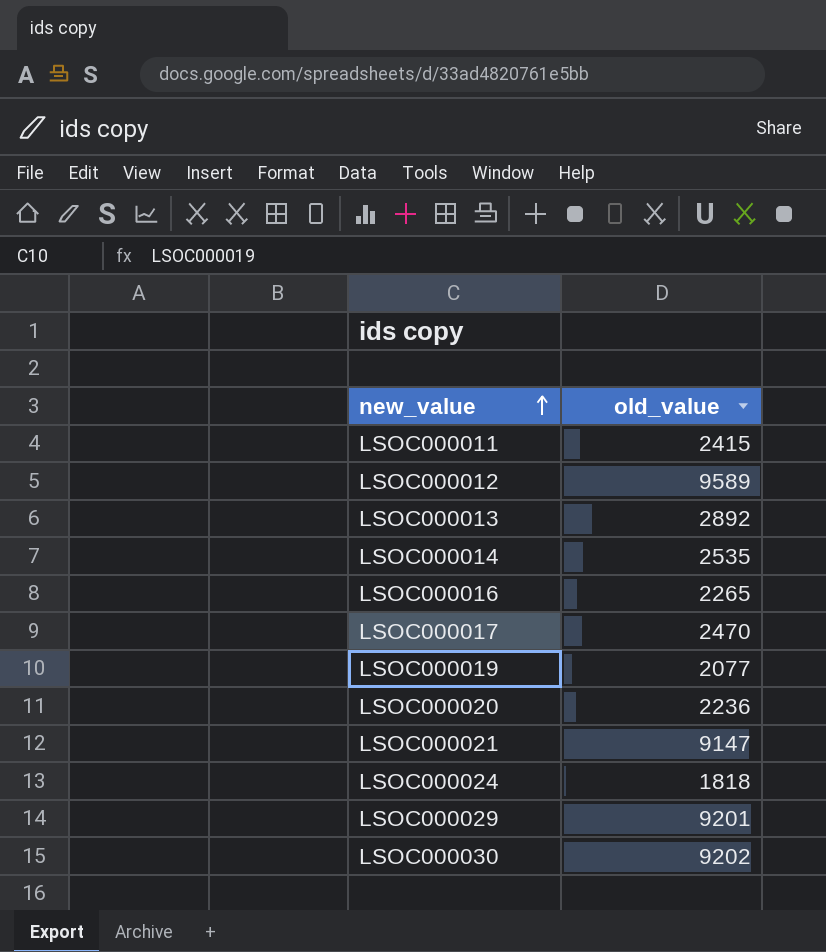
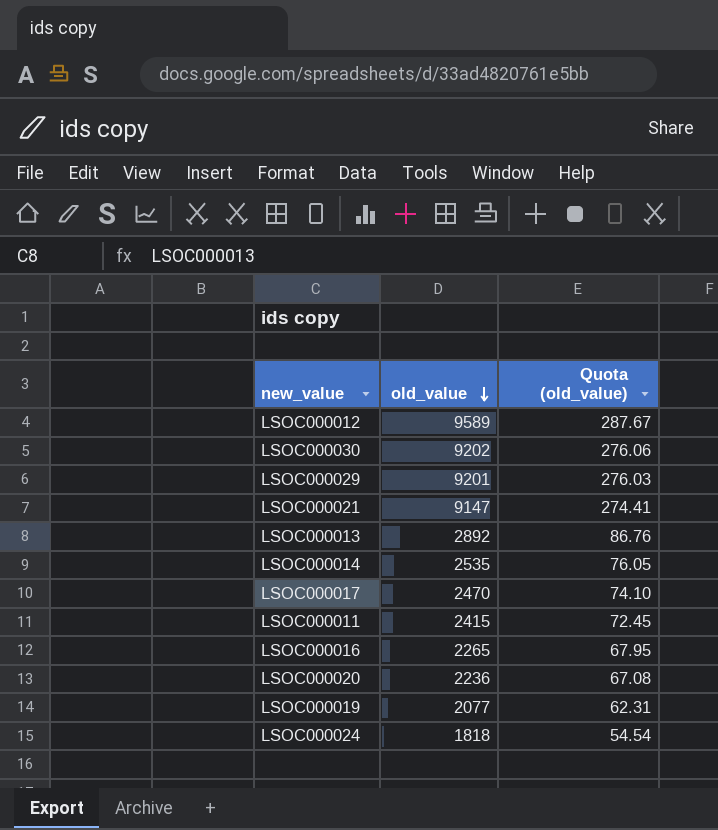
row order: new_value ascending -> old_value descending
column Quota (old_value) | formula: none -> [old_value] * 0.03

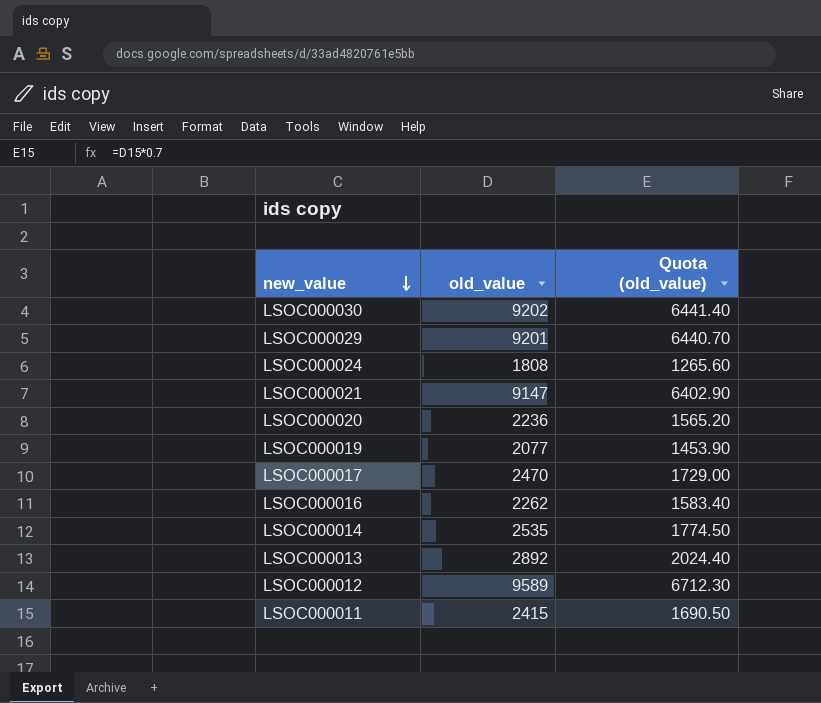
row order: old_value descending -> new_value descending
column Quota (old_value) | formula: [old_value] * 0.03 -> [old_value] * 0.7
LSOC000024 | old_value: 1818 -> 1808
LSOC000016 | old_value: 2265 -> 2262

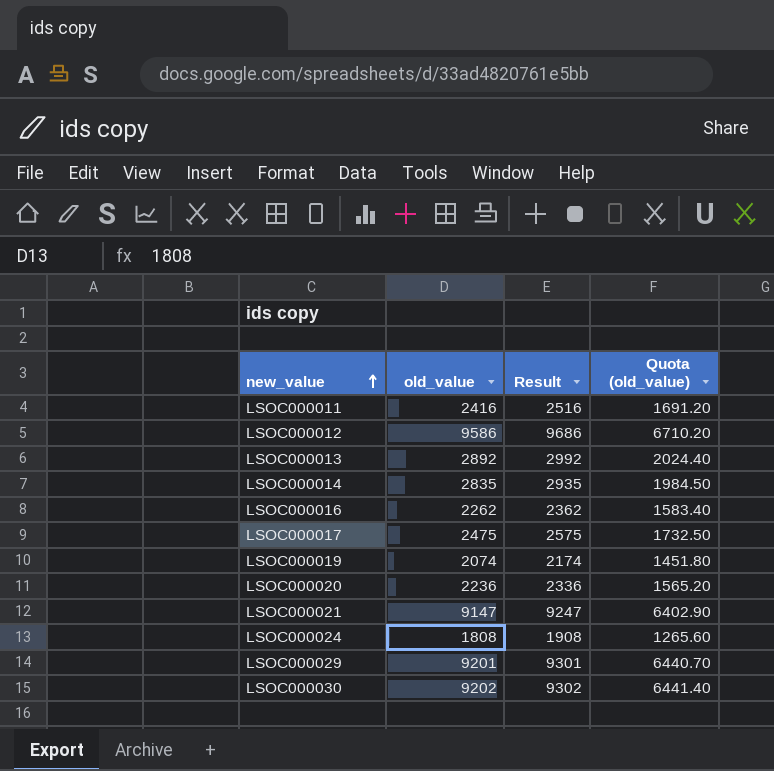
row order: new_value descending -> new_value ascending
column Result | formula: none -> [old_value] + 100
LSOC000011 | old_value: 2415 -> 2416
LSOC000011 | Quota (old_value): 1690.50 -> 1691.20
LSOC000012 | old_value: 9589 -> 9586
LSOC000012 | Quota (old_value): 6712.30 -> 6710.20
LSOC000014 | old_value: 2535 -> 2835
LSOC000014 | Quota (old_value): 1774.50 -> 1984.50
LSOC000017 | old_value: 2470 -> 2475
LSOC000017 | Quota (old_value): 1729.00 -> 1732.50
LSOC000019 | old_value: 2077 -> 2074
LSOC000019 | Quota (old_value): 1453.90 -> 1451.80

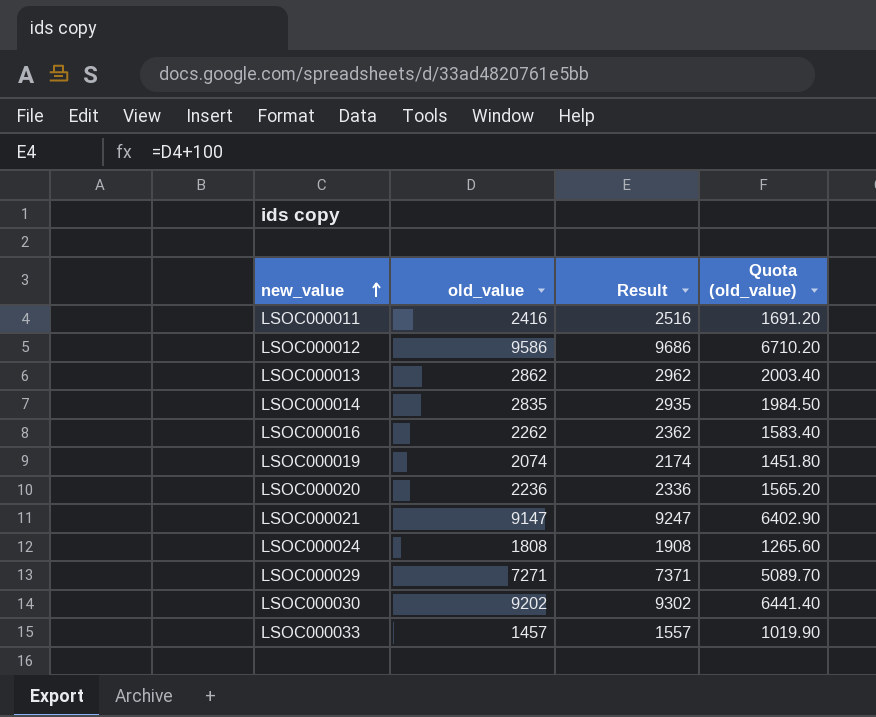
row LSOC000017: 2475 | 2575 | 1732.50 -> none
LSOC000013 | old_value: 2892 -> 2862
LSOC000013 | Result: 2992 -> 2962
LSOC000013 | Quota (old_value): 2024.40 -> 2003.40
LSOC000029 | old_value: 9201 -> 7271
LSOC000029 | Result: 9301 -> 7371
LSOC000029 | Quota (old_value): 6440.70 -> 5089.70
row LSOC000033: none -> 1457 | 1557 | 1019.90

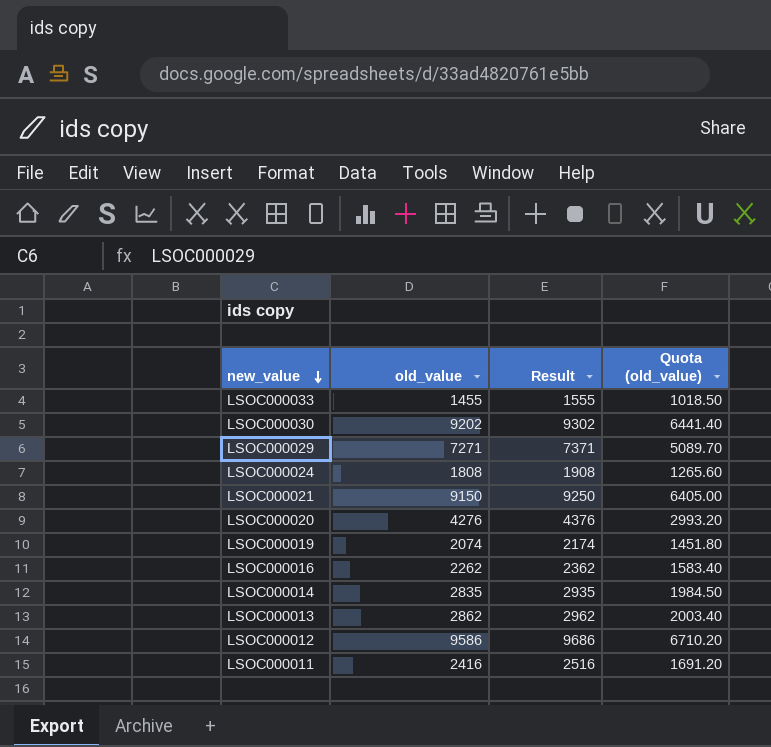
row order: new_value ascending -> new_value descending
LSOC000033 | old_value: 1457 -> 1455
LSOC000033 | Result: 1557 -> 1555
LSOC000033 | Quota (old_value): 1019.90 -> 1018.50
LSOC000021 | old_value: 9147 -> 9150
LSOC000021 | Result: 9247 -> 9250
LSOC000021 | Quota (old_value): 6402.90 -> 6405.00
LSOC000020 | old_value: 2236 -> 4276
LSOC000020 | Result: 2336 -> 4376
LSOC000020 | Quota (old_value): 1565.20 -> 2993.20

